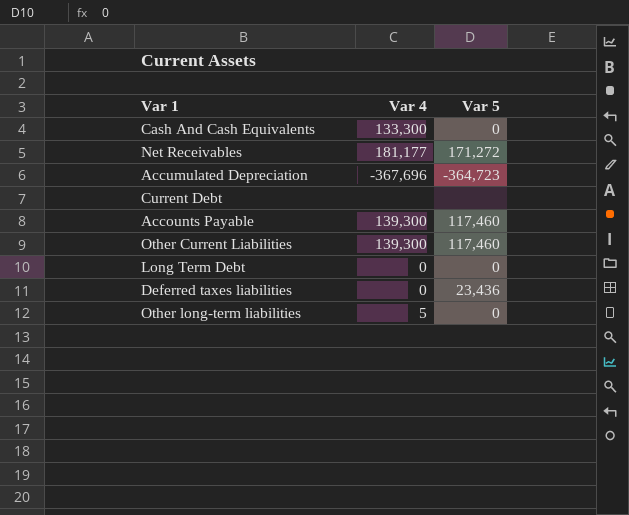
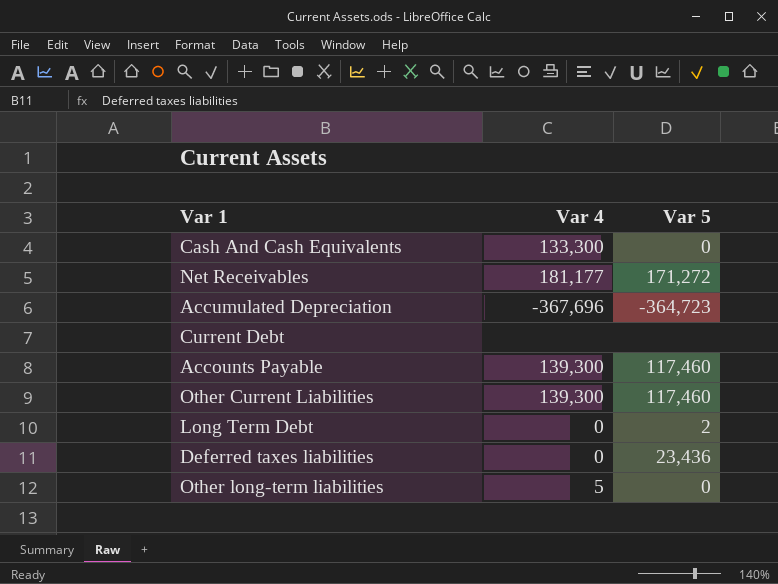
Long Term Debt | Var 5: 0 -> 2

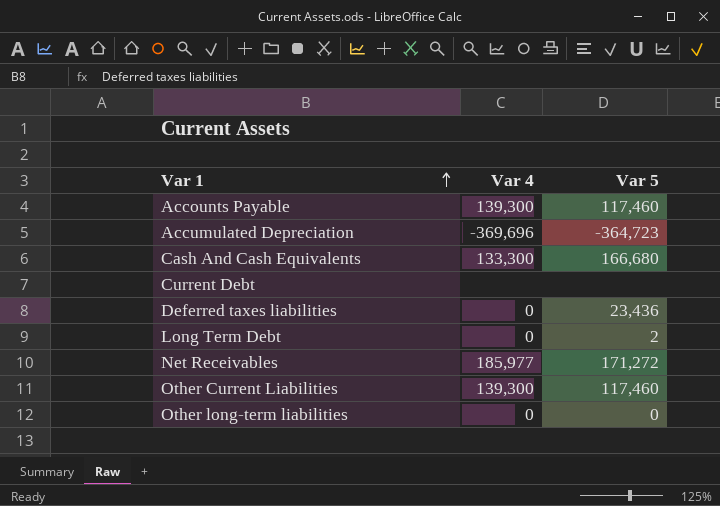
row order: none -> Var 1 ascending
Accumulated Depreciation | Var 4: -367,696 -> -369,696
Cash And Cash Equivalents | Var 5: 0 -> 166,680
Net Receivables | Var 4: 181,177 -> 185,977
Other long-term liabilities | Var 4: 5 -> 0

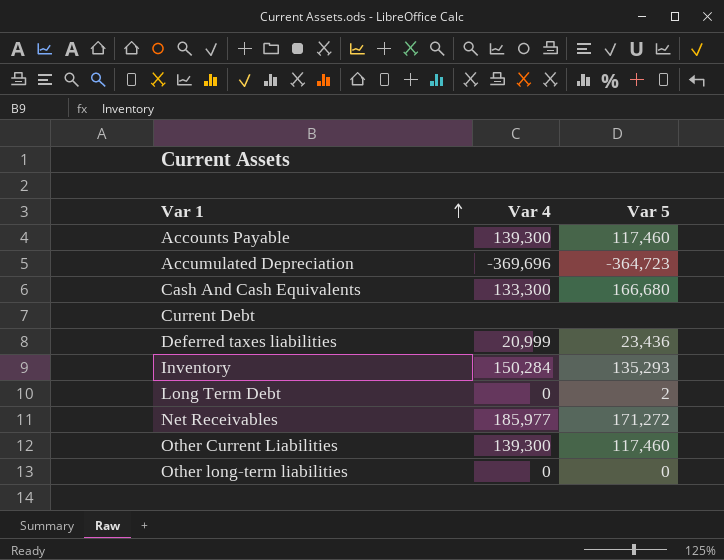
Deferred taxes liabilities | Var 4: 0 -> 20,999
row Inventory: none -> 150,284 | 135,293

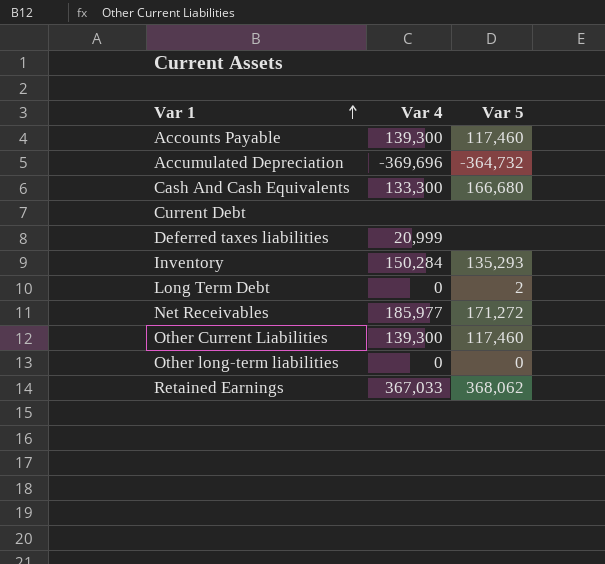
Accumulated Depreciation | Var 5: -364,723 -> -364,732
Deferred taxes liabilities | Var 5: 23,436 -> none
row Retained Earnings: none -> 367,033 | 368,062

